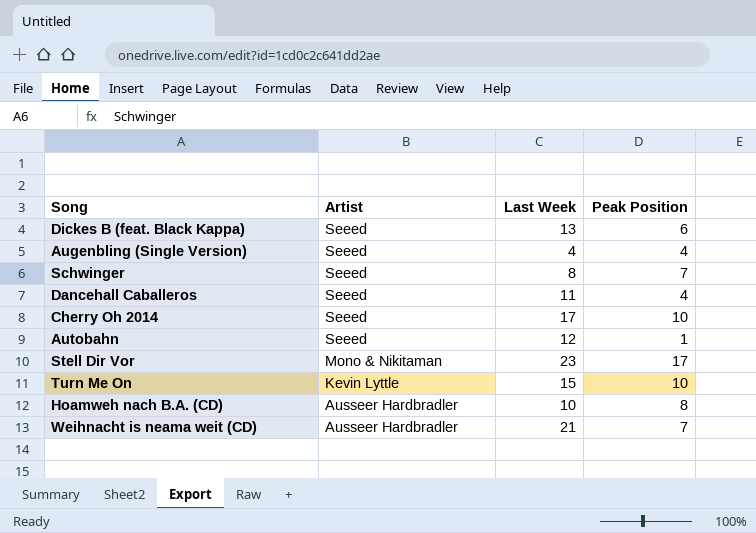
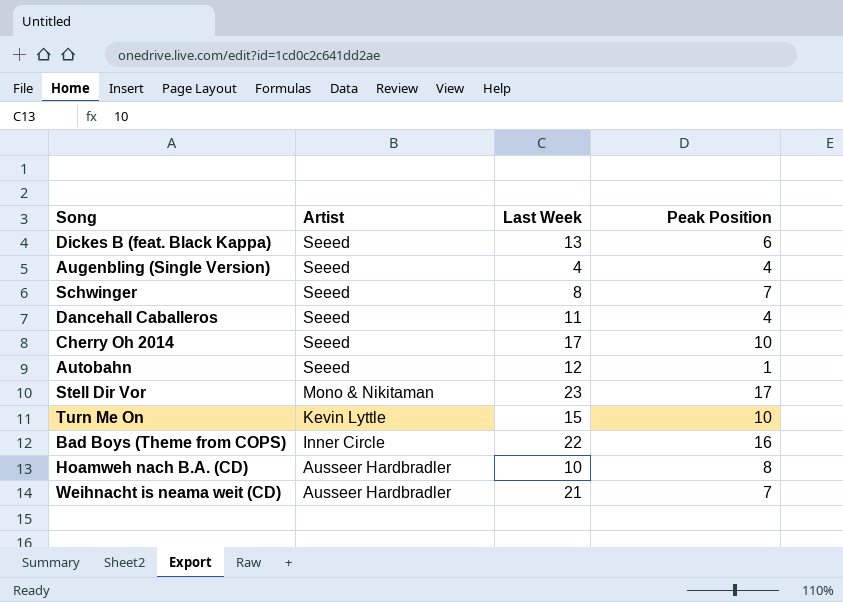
row Bad Boys (Theme from COPS): none -> Inner Circle | 22 | 16

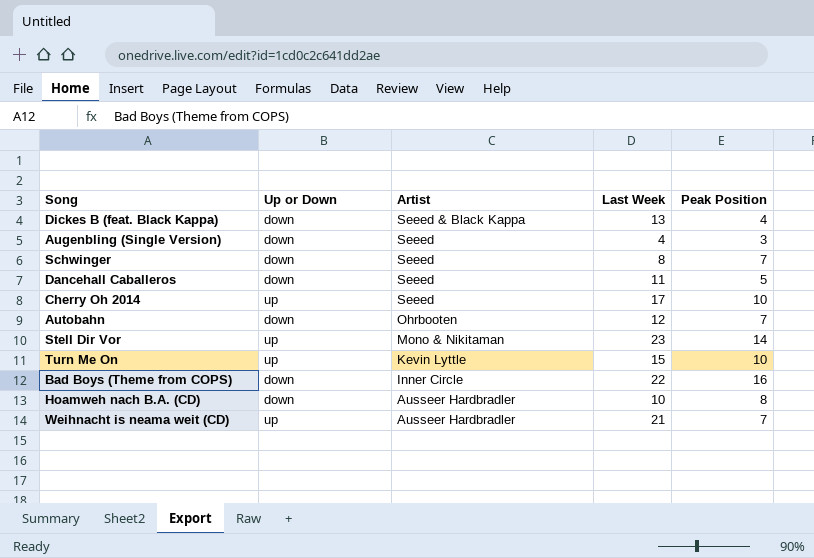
column Up or Down | position: none -> 2
Dickes B (feat. Black Kappa) | Artist: Seeed -> Seeed & Black Kappa
Dickes B (feat. Black Kappa) | Peak Position: 6 -> 4
Augenbling (Single Version) | Peak Position: 4 -> 3
Dancehall Caballeros | Peak Position: 4 -> 5
Autobahn | Artist: Seeed -> Ohrbooten
Autobahn | Peak Position: 1 -> 7
Stell Dir Vor | Peak Position: 17 -> 14

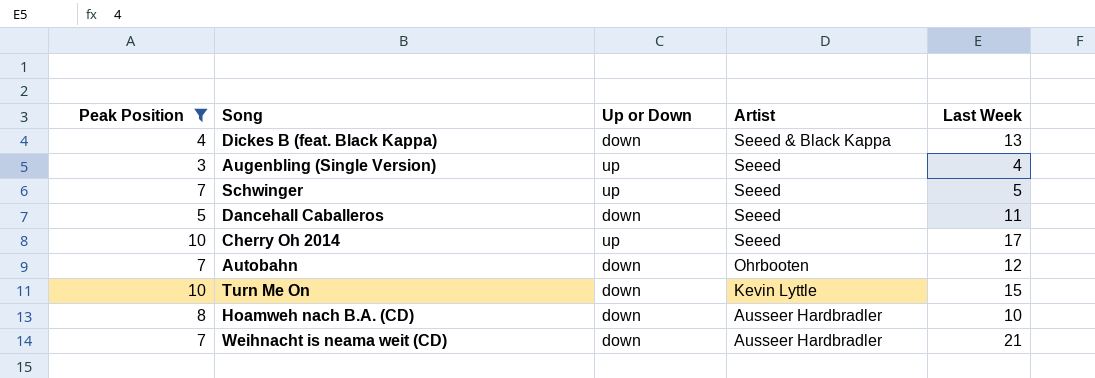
filter: none -> Peak Position <= 10
column Peak Position | position: 5 -> 1
Augenbling (Single Version) | Up or Down: down -> up
Schwinger | Up or Down: down -> up
Schwinger | Last Week: 8 -> 5
Turn Me On | Up or Down: up -> down
Weihnacht is neama weit (CD) | Up or Down: up -> down

